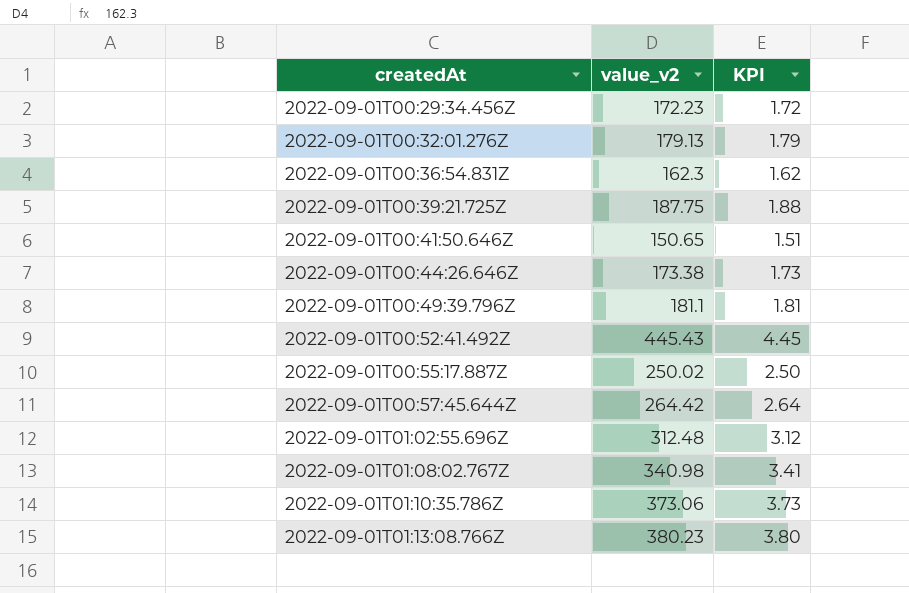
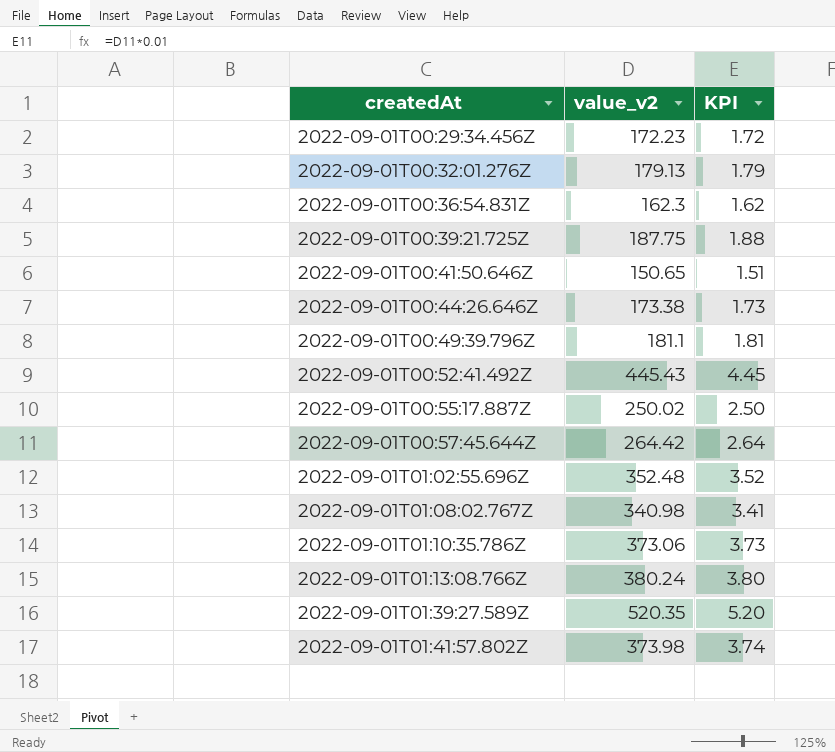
2022-09-01T01:02:55.696Z | value_v2: 312.48 -> 352.48
2022-09-01T01:02:55.696Z | KPI: 3.12 -> 3.52
2022-09-01T01:13:08.766Z | value_v2: 380.23 -> 380.24
row 2022-09-01T01:39:27.589Z: none -> 520.35 | 5.20
row 2022-09-01T01:41:57.802Z: none -> 373.98 | 3.74

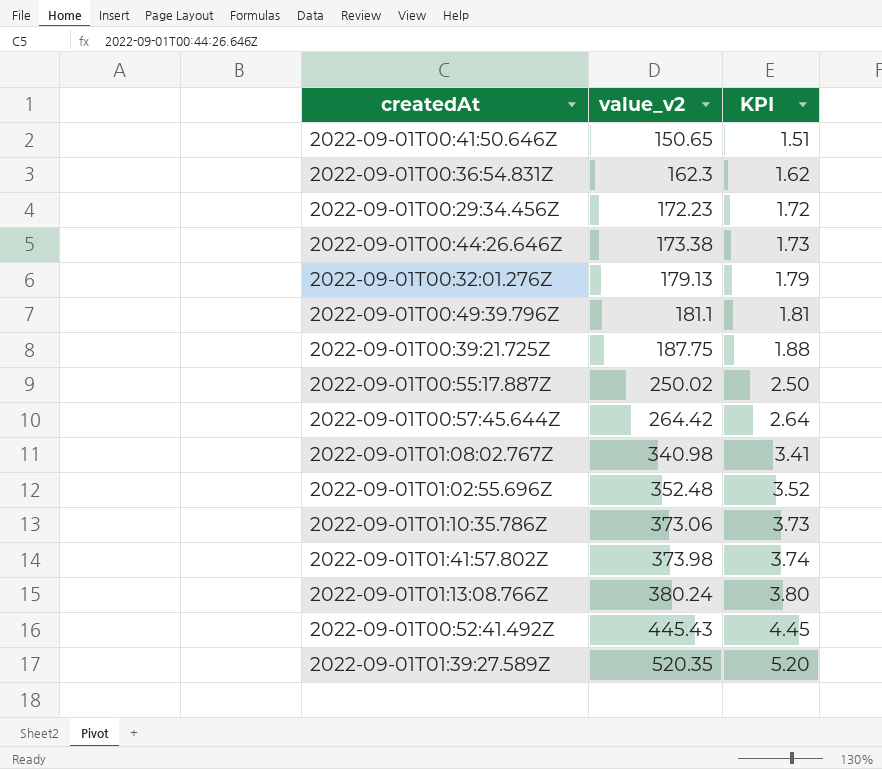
row order: createdAt ascending -> value_v2 ascending

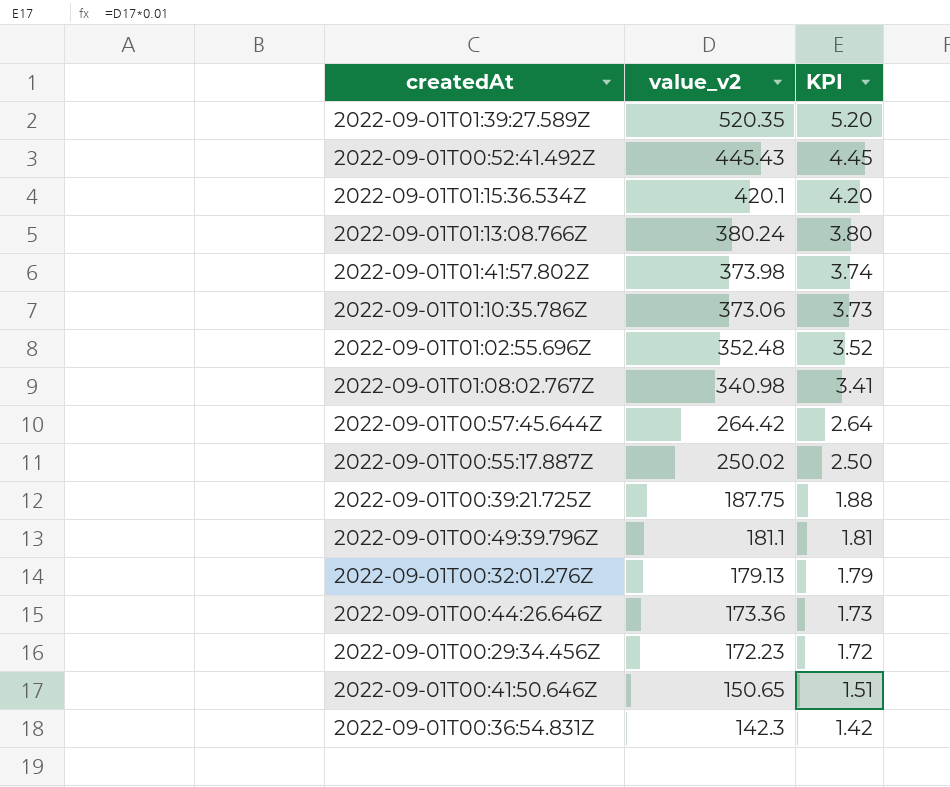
row order: value_v2 ascending -> value_v2 descending
row 2022-09-01T01:15:36.534Z: none -> 420.1 | 4.20
2022-09-01T00:44:26.646Z | value_v2: 173.38 -> 173.36
2022-09-01T00:36:54.831Z | value_v2: 162.3 -> 142.3
2022-09-01T00:36:54.831Z | KPI: 1.62 -> 1.42

